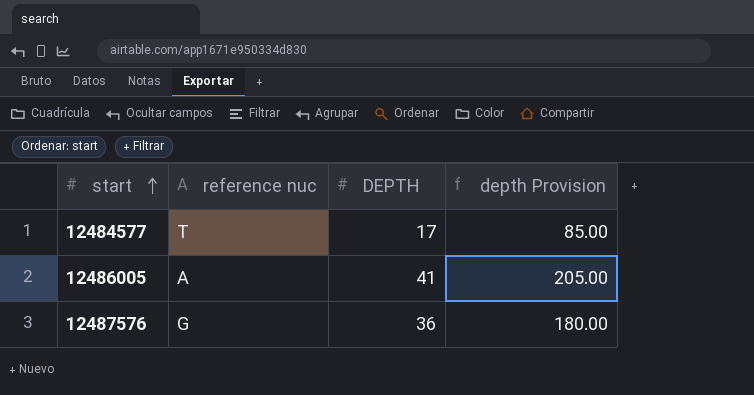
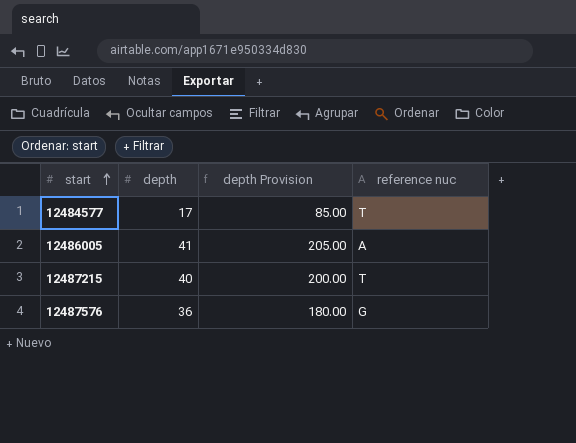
column name: DEPTH -> depth
column reference nuc | position: 2 -> 4
row 12487215: none -> 40 | 200.00 | T

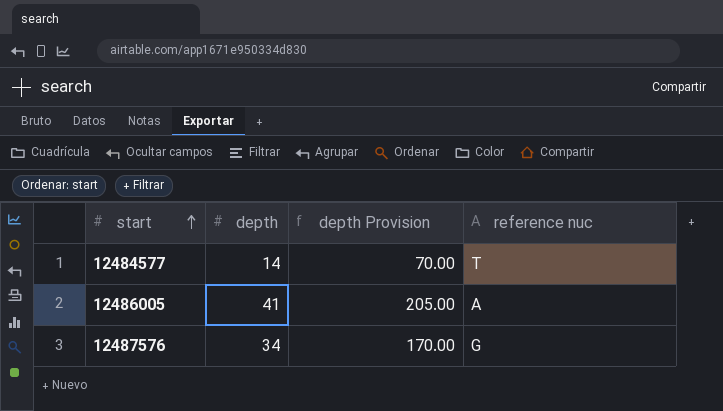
row 12487215: 40 | 200.00 | T -> none
12484577 | depth: 17 -> 14
12484577 | depth Provision: 85.00 -> 70.00
12487576 | depth: 36 -> 34
12487576 | depth Provision: 180.00 -> 170.00

